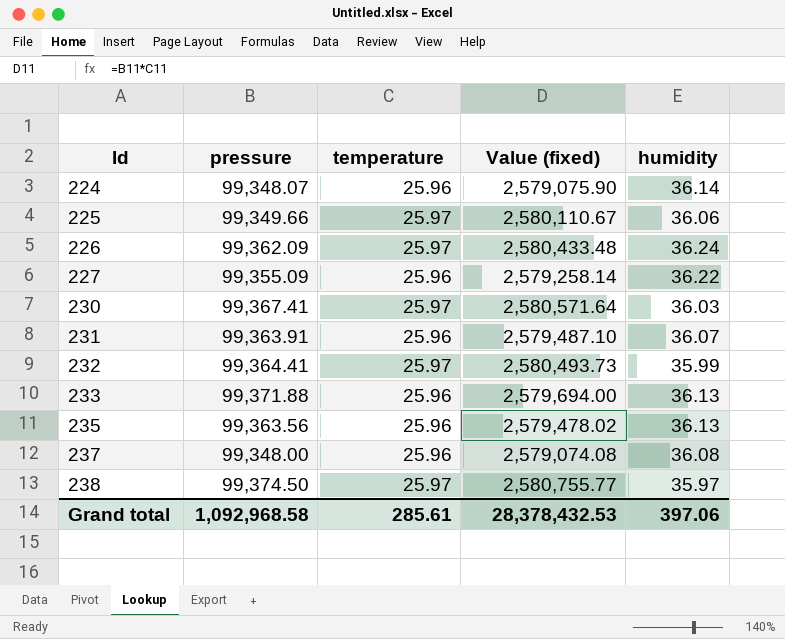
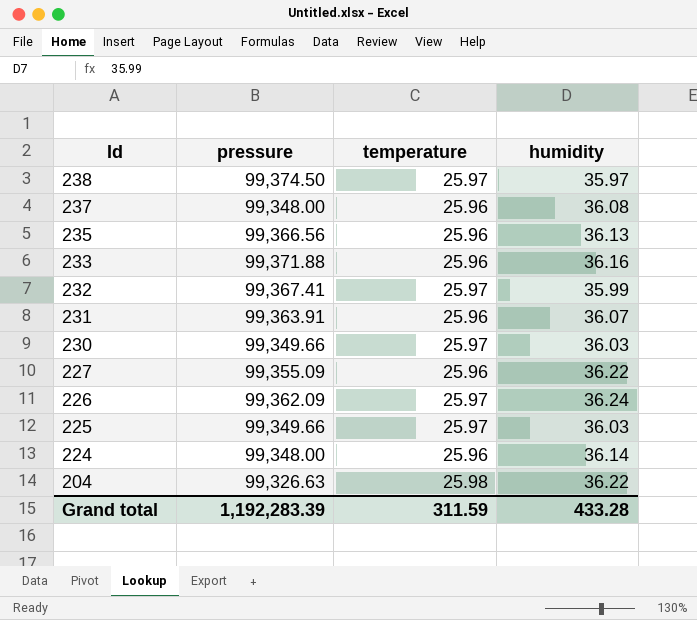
row order: Id ascending -> Id descending
column Value (fixed) | formula: [pressure] * [temperature] -> none
235 | pressure: 99,363.56 -> 99,366.56
233 | humidity: 36.13 -> 36.16
232 | pressure: 99,364.41 -> 99,367.41
230 | pressure: 99,367.41 -> 99,349.66
225 | humidity: 36.06 -> 36.03
224 | pressure: 99,348.07 -> 99,348.00
row 204: none -> 99,326.63 | 25.98 | 36.22
Grand total | pressure: 1,092,968.58 -> 1,192,283.39
Grand total | temperature: 285.61 -> 311.59
Grand total | humidity: 397.06 -> 433.28

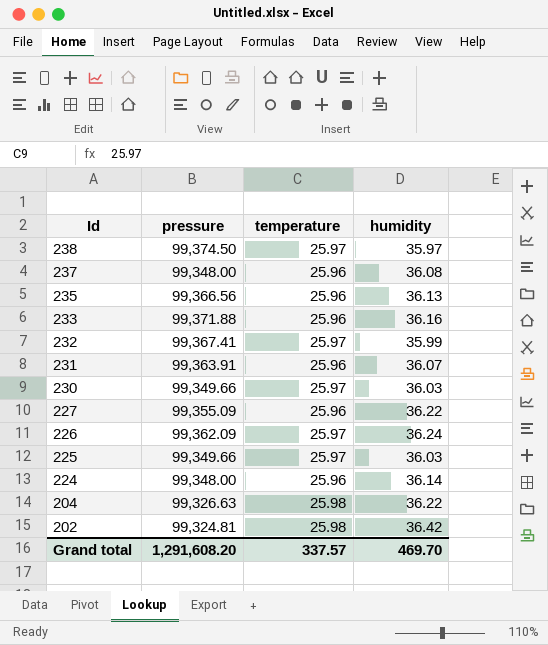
row 202: none -> 99,324.81 | 25.98 | 36.42
Grand total | pressure: 1,192,283.39 -> 1,291,608.20
Grand total | temperature: 311.59 -> 337.57
Grand total | humidity: 433.28 -> 469.70

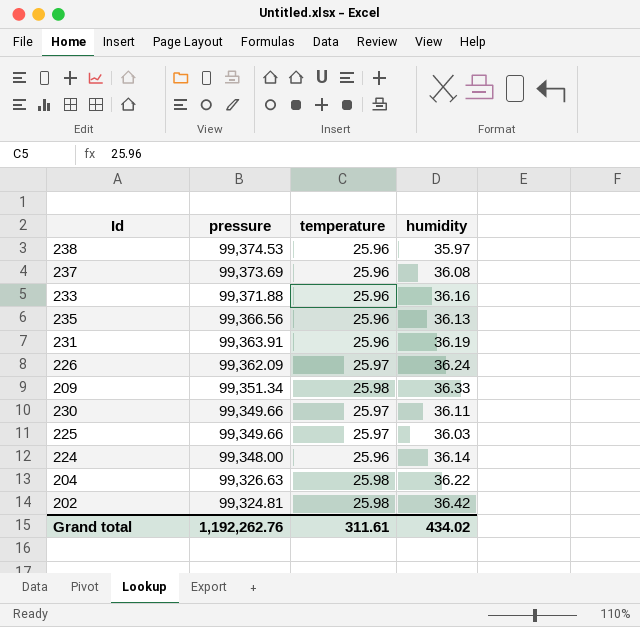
row order: Id descending -> pressure descending
row 232: 99,367.41 | 25.97 | 35.99 -> none
row 227: 99,355.09 | 25.96 | 36.22 -> none
238 | pressure: 99,374.50 -> 99,374.53
238 | temperature: 25.97 -> 25.96
237 | pressure: 99,348.00 -> 99,373.69
231 | humidity: 36.07 -> 36.19
row 209: none -> 99,351.34 | 25.98 | 36.33
230 | humidity: 36.03 -> 36.11
Grand total | pressure: 1,291,608.20 -> 1,192,262.76
Grand total | temperature: 337.57 -> 311.61
Grand total | humidity: 469.70 -> 434.02

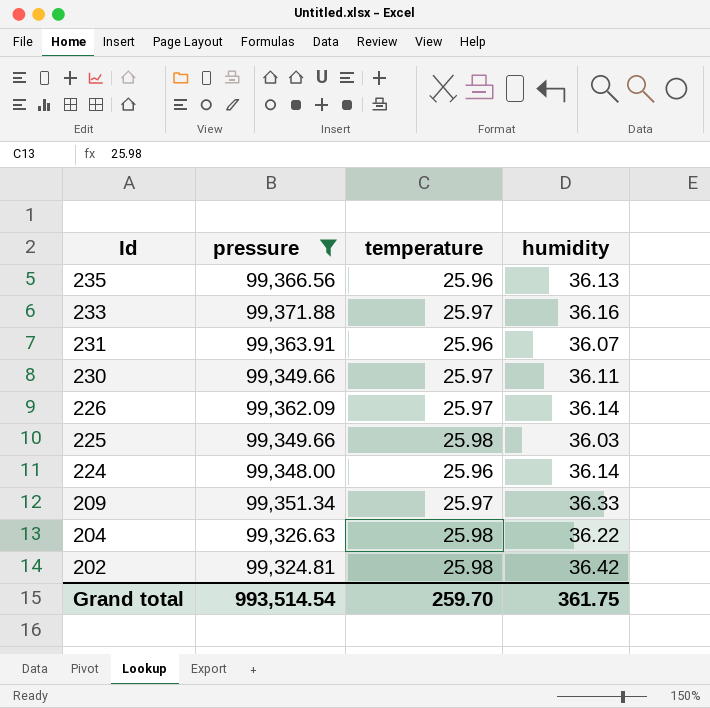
filter: none -> pressure <= 99,371.88
row order: pressure descending -> Id descending
233 | temperature: 25.96 -> 25.97
231 | humidity: 36.19 -> 36.07
226 | humidity: 36.24 -> 36.14
225 | temperature: 25.97 -> 25.98
209 | temperature: 25.98 -> 25.97
Grand total | pressure: 1,192,262.76 -> 993,514.54
Grand total | temperature: 311.61 -> 259.70
Grand total | humidity: 434.02 -> 361.75

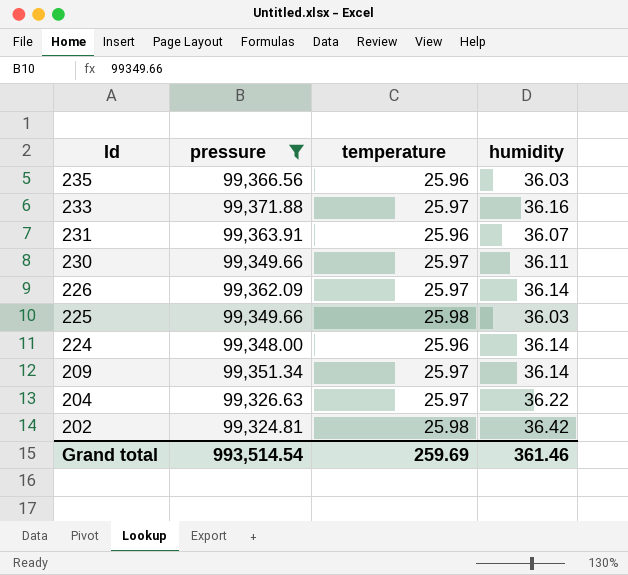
235 | humidity: 36.13 -> 36.03
209 | humidity: 36.33 -> 36.14
204 | temperature: 25.98 -> 25.97
Grand total | temperature: 259.70 -> 259.69
Grand total | humidity: 361.75 -> 361.46

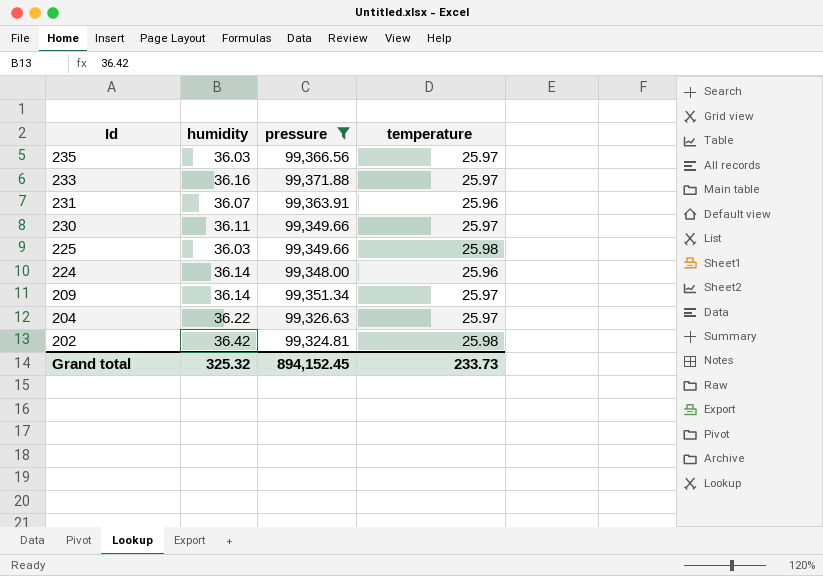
column humidity | position: 4 -> 2
row 226: 99,362.09 | 25.97 | 36.14 -> none
235 | temperature: 25.96 -> 25.97
Grand total | humidity: 361.46 -> 325.32
Grand total | pressure: 993,514.54 -> 894,152.45
Grand total | temperature: 259.69 -> 233.73

